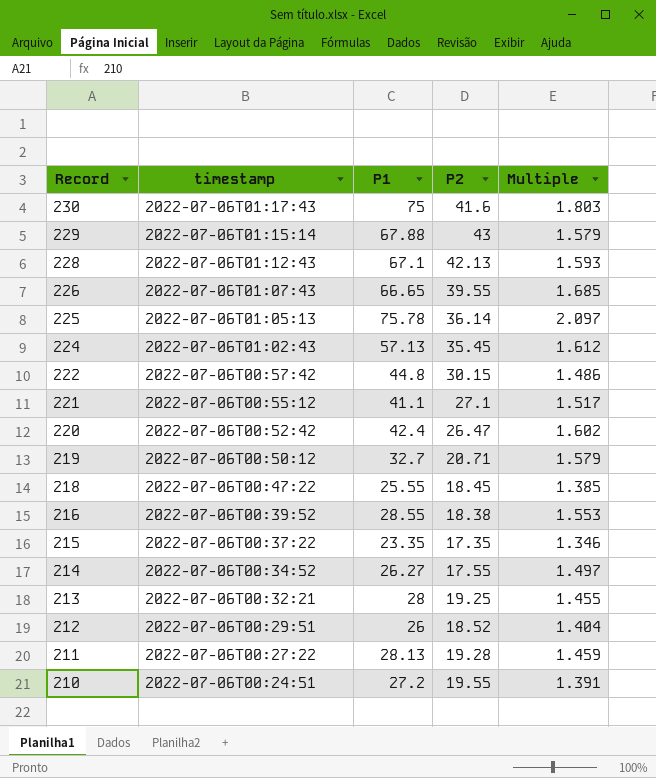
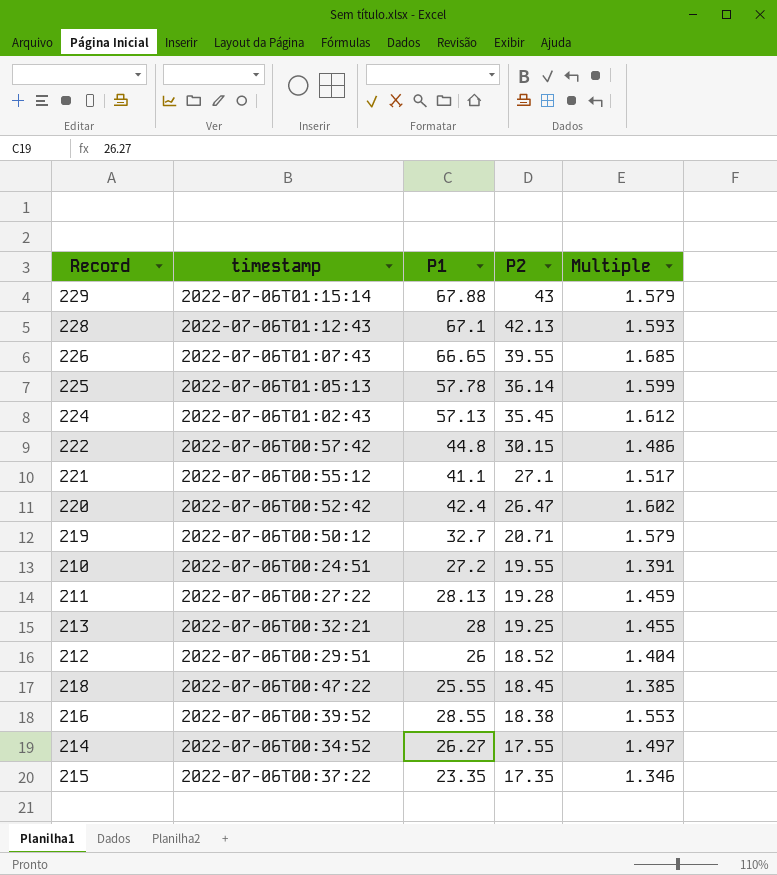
row order: Record descending -> P2 descending
row 230: 2022-07-06T01:17:43 | 75 | 41.6 | 1.803 -> none
225 | P1: 75.78 -> 57.78
225 | Multiple: 2.097 -> 1.599

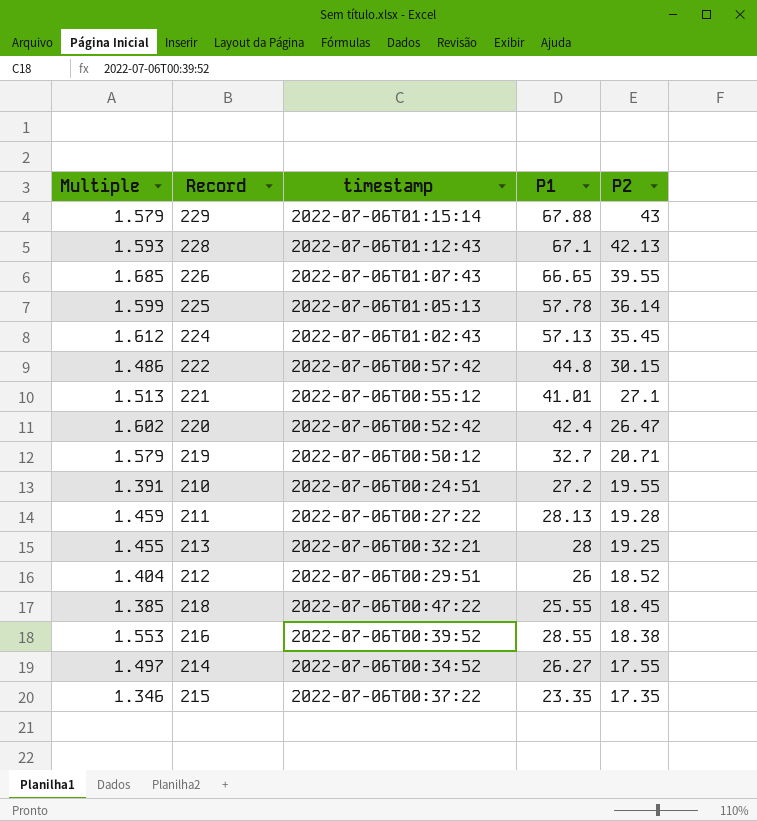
column Multiple | position: 5 -> 1
221 | Multiple: 1.517 -> 1.513
221 | P1: 41.1 -> 41.01

